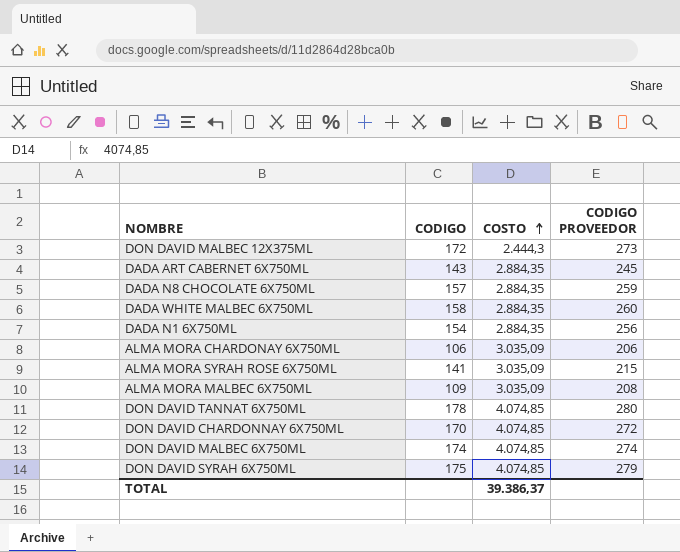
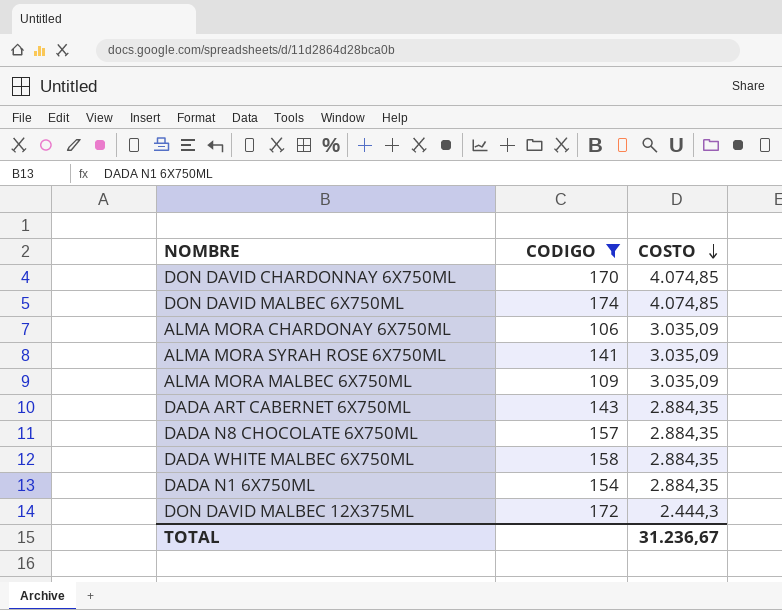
filter: none -> CODIGO <= 174
row order: COSTO ascending -> COSTO descending
column CODIGO PROVEEDOR | position: 4 -> none
TOTAL | COSTO: 39.386,37 -> 31.236,67

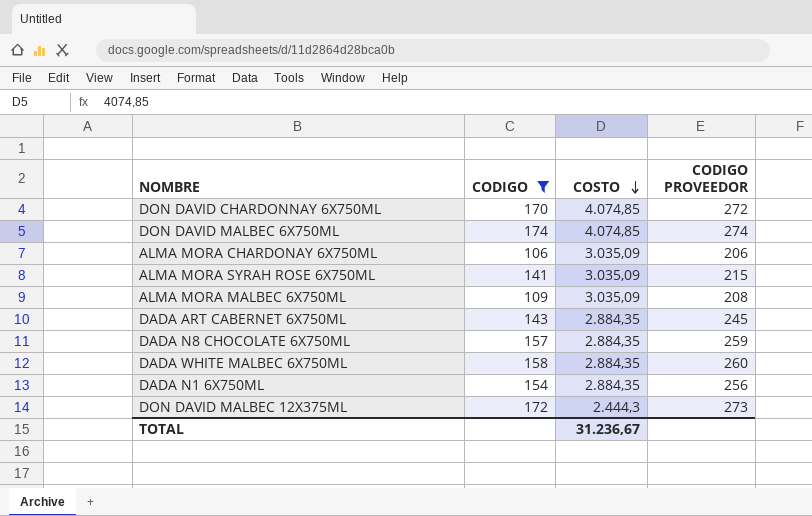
column CODIGO PROVEEDOR | position: none -> 4

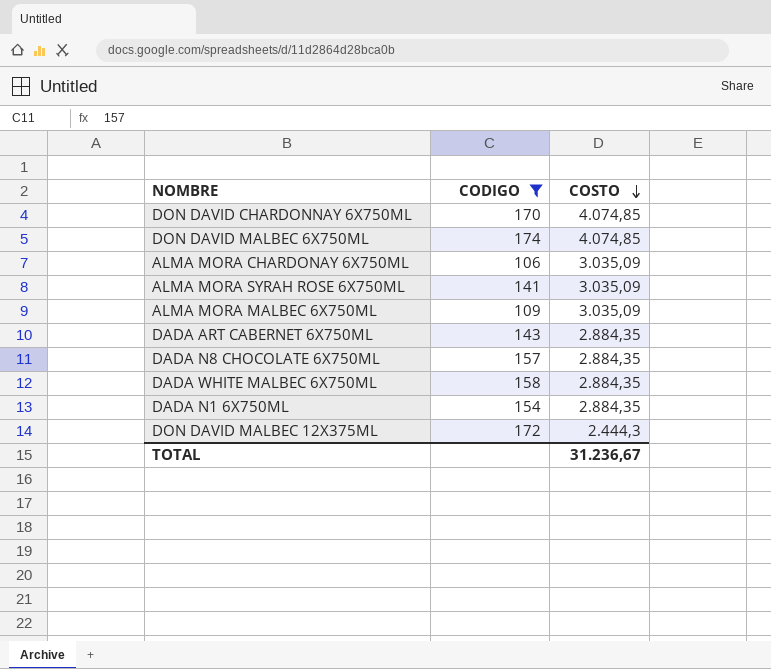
column CODIGO PROVEEDOR | position: 4 -> none

